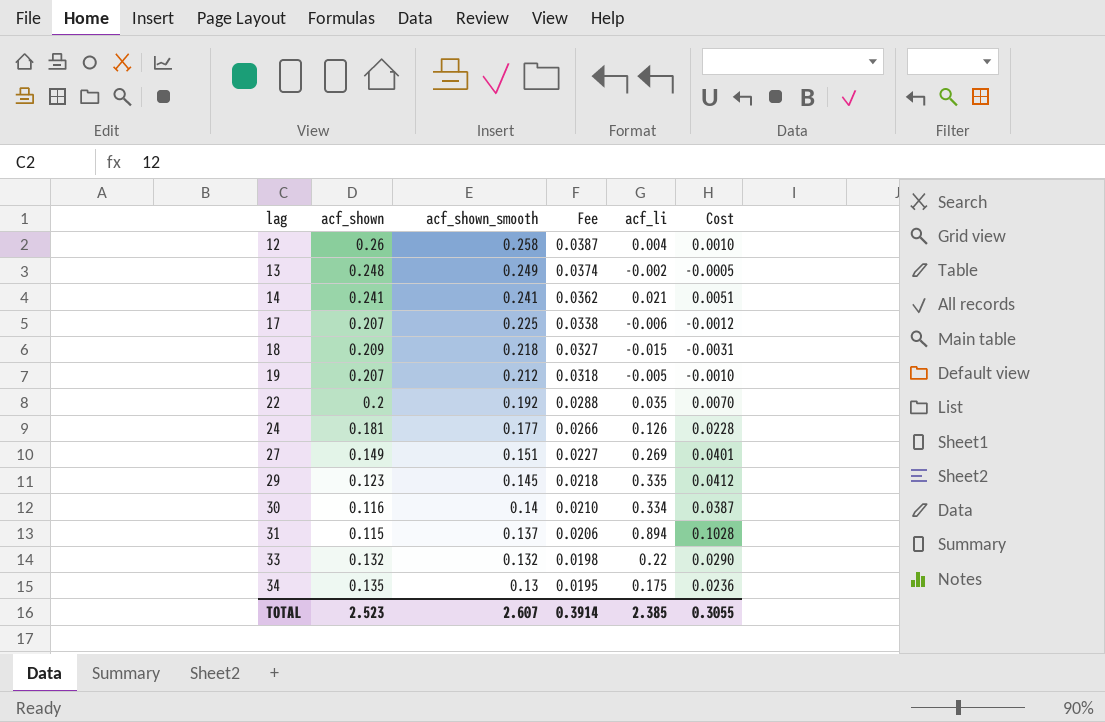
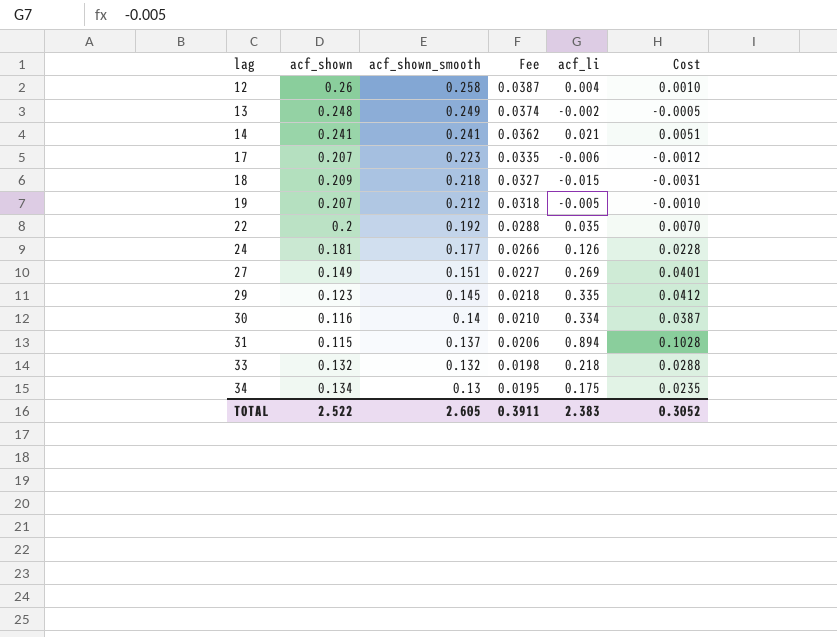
17 | acf_shown_smooth: 0.225 -> 0.223
17 | Fee: 0.0338 -> 0.0335
33 | acf_li: 0.22 -> 0.218
33 | Cost: 0.0290 -> 0.0288
34 | acf_shown: 0.135 -> 0.134
34 | Cost: 0.0236 -> 0.0235
TOTAL | acf_shown: 2.523 -> 2.522
TOTAL | acf_shown_smooth: 2.607 -> 2.605
TOTAL | Fee: 0.3914 -> 0.3911
TOTAL | acf_li: 2.385 -> 2.383
TOTAL | Cost: 0.3055 -> 0.3052

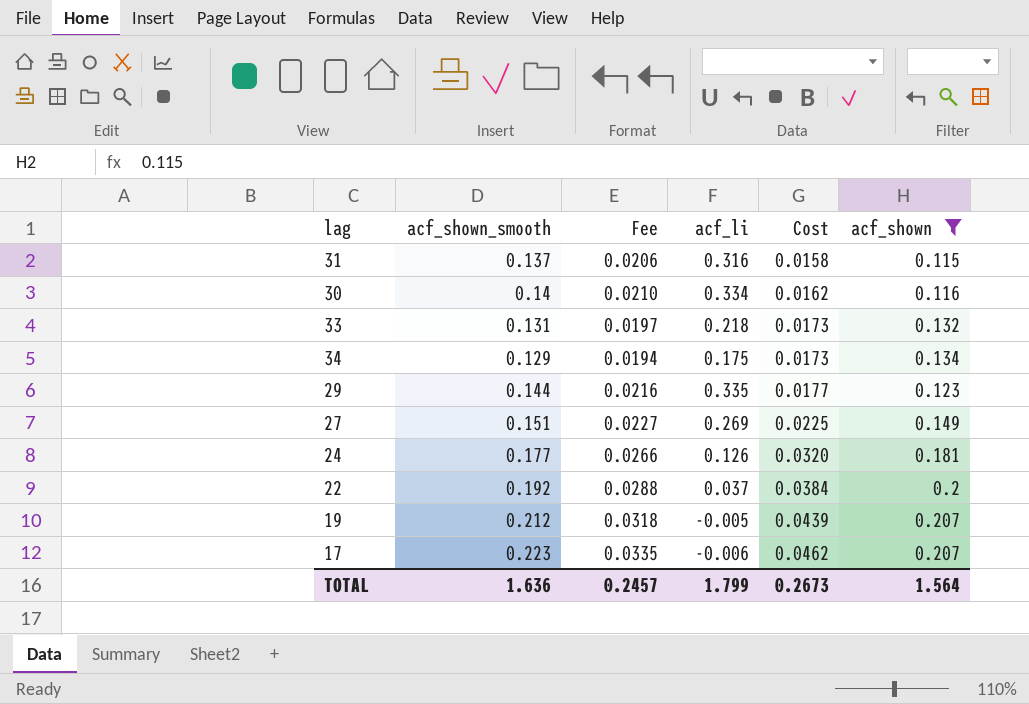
filter: none -> acf_shown <= 0.207
row order: lag ascending -> Cost ascending
column Cost | formula: [acf_shown] * [acf_li] -> [acf_shown_smooth] * [acf_shown]
column acf_shown | position: 2 -> 6
31 | acf_li: 0.894 -> 0.316
33 | acf_shown_smooth: 0.132 -> 0.131
33 | Fee: 0.0198 -> 0.0197
34 | acf_shown_smooth: 0.13 -> 0.129
34 | Fee: 0.0195 -> 0.0194
29 | acf_shown_smooth: 0.145 -> 0.144
29 | Fee: 0.0218 -> 0.0216
22 | acf_li: 0.035 -> 0.037
TOTAL | acf_shown_smooth: 2.605 -> 1.636
TOTAL | Fee: 0.3911 -> 0.2457
TOTAL | acf_li: 2.383 -> 1.799
TOTAL | Cost: 0.3052 -> 0.2673
TOTAL | acf_shown: 2.522 -> 1.564

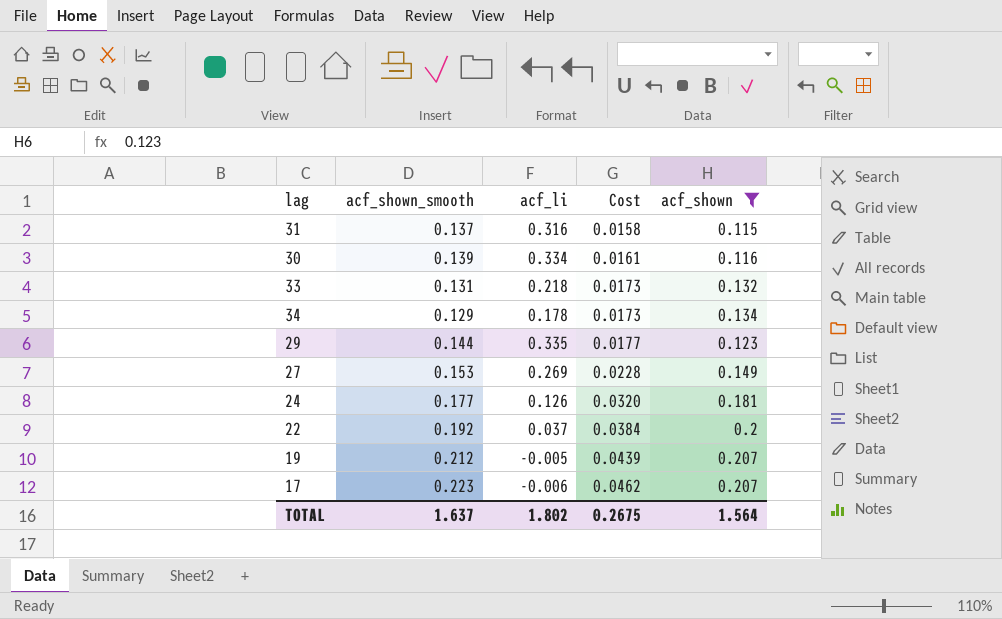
column Fee | formula: [acf_shown_smooth] * 0.15 -> none
30 | acf_shown_smooth: 0.14 -> 0.139
30 | Cost: 0.0162 -> 0.0161
34 | acf_li: 0.175 -> 0.178
27 | acf_shown_smooth: 0.151 -> 0.153
27 | Cost: 0.0225 -> 0.0228
TOTAL | acf_shown_smooth: 1.636 -> 1.637
TOTAL | acf_li: 1.799 -> 1.802
TOTAL | Cost: 0.2673 -> 0.2675

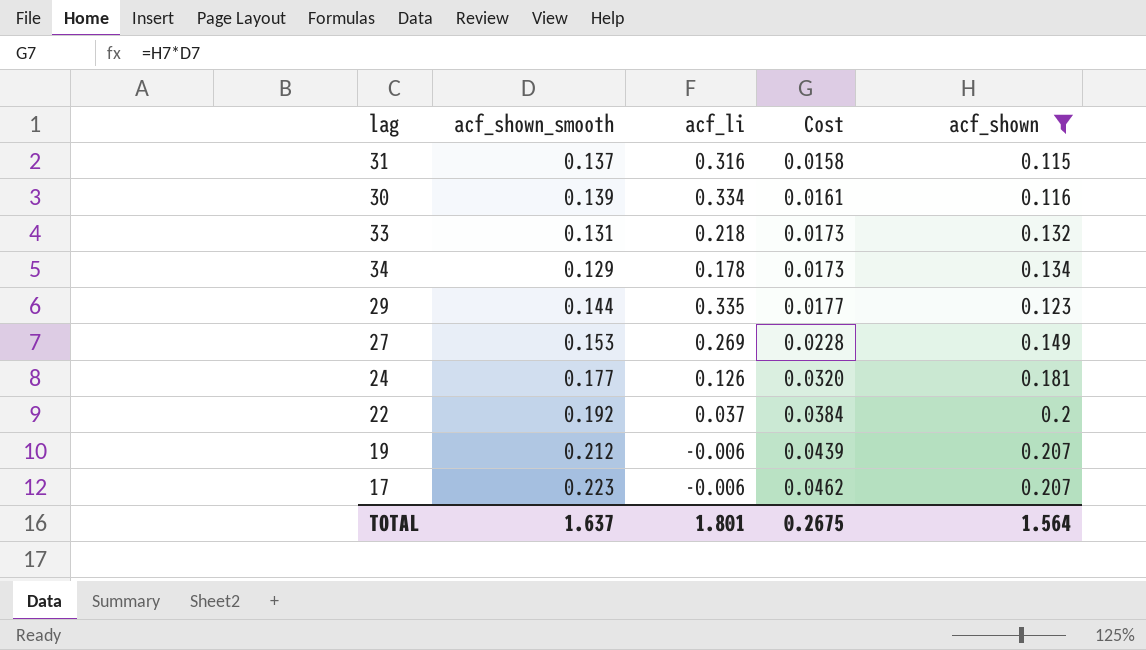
19 | acf_li: -0.005 -> -0.006
TOTAL | acf_li: 1.802 -> 1.801

